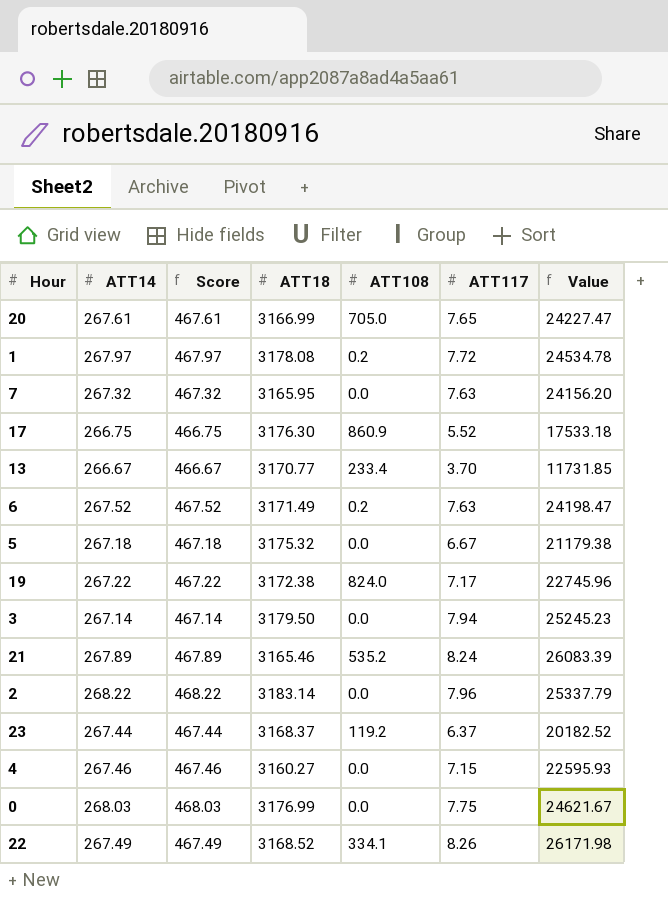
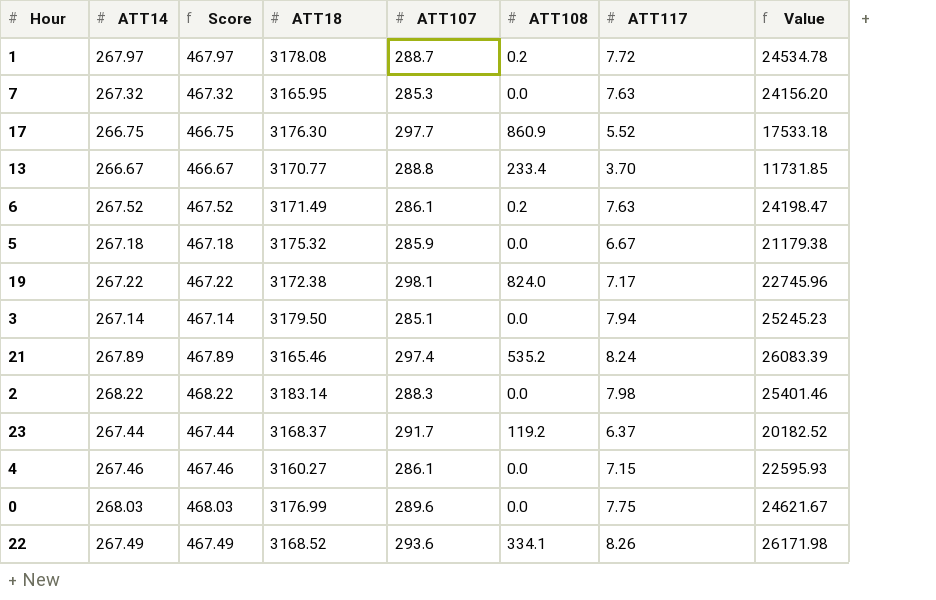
column ATT107 | position: none -> 5
row 20: 267.61 | 467.61 | 3166.99 | 705.0 | 7.65 | 24227.47 -> none
2 | ATT117: 7.96 -> 7.98
2 | Value: 25337.79 -> 25401.46

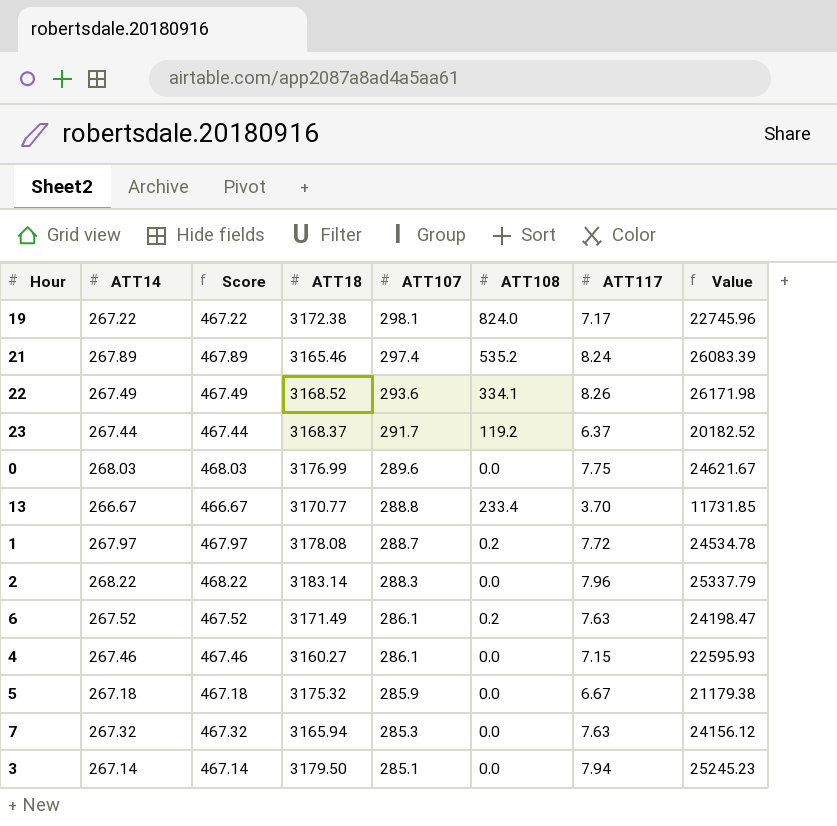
row order: none -> ATT107 descending
row 17: 266.75 | 466.75 | 3176.30 | 297.7 | 860.9 | 5.52 | 17533.18 -> none
2 | ATT117: 7.98 -> 7.96
2 | Value: 25401.46 -> 25337.79
7 | ATT18: 3165.95 -> 3165.94
7 | Value: 24156.20 -> 24156.12

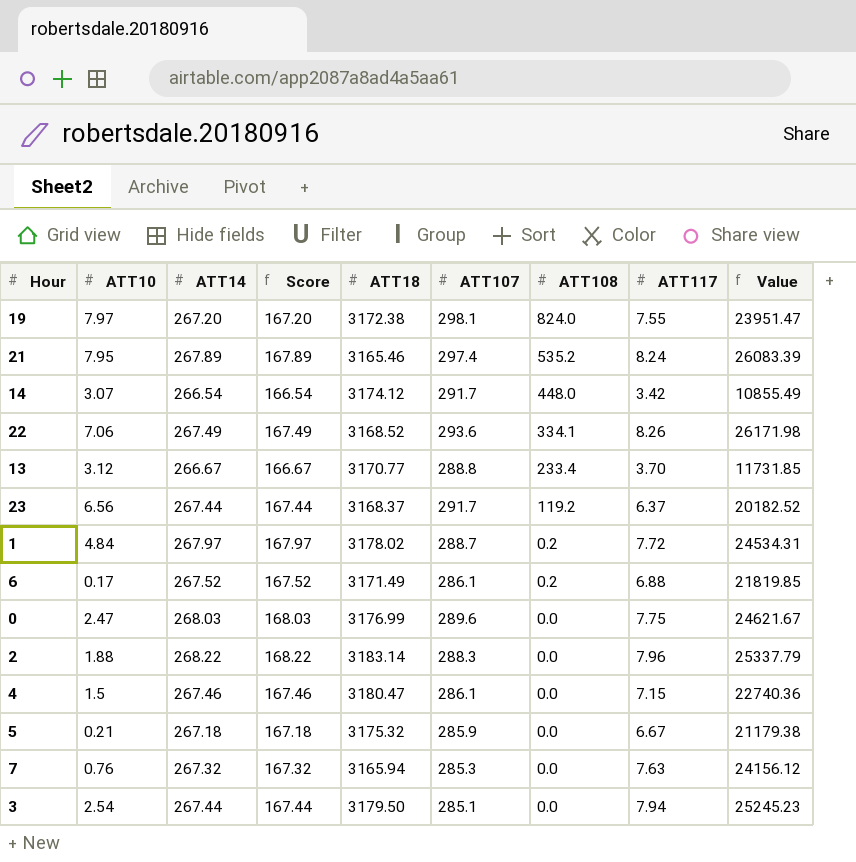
row order: ATT107 descending -> ATT108 descending
column ATT10 | position: none -> 2
column Score | formula: [ATT14] + 200 -> [ATT14] - 100
19 | ATT14: 267.22 -> 267.20
19 | ATT117: 7.17 -> 7.55
19 | Value: 22745.96 -> 23951.47
row 14: none -> 3.07 | 266.54 | 166.54 | 3174.12 | 291.7 | 448.0 | 3.42 | 10855.49
1 | ATT18: 3178.08 -> 3178.02
1 | Value: 24534.78 -> 24534.31
6 | ATT117: 7.63 -> 6.88
6 | Value: 24198.47 -> 21819.85
4 | ATT18: 3160.27 -> 3180.47
4 | Value: 22595.93 -> 22740.36
3 | ATT14: 267.14 -> 267.44

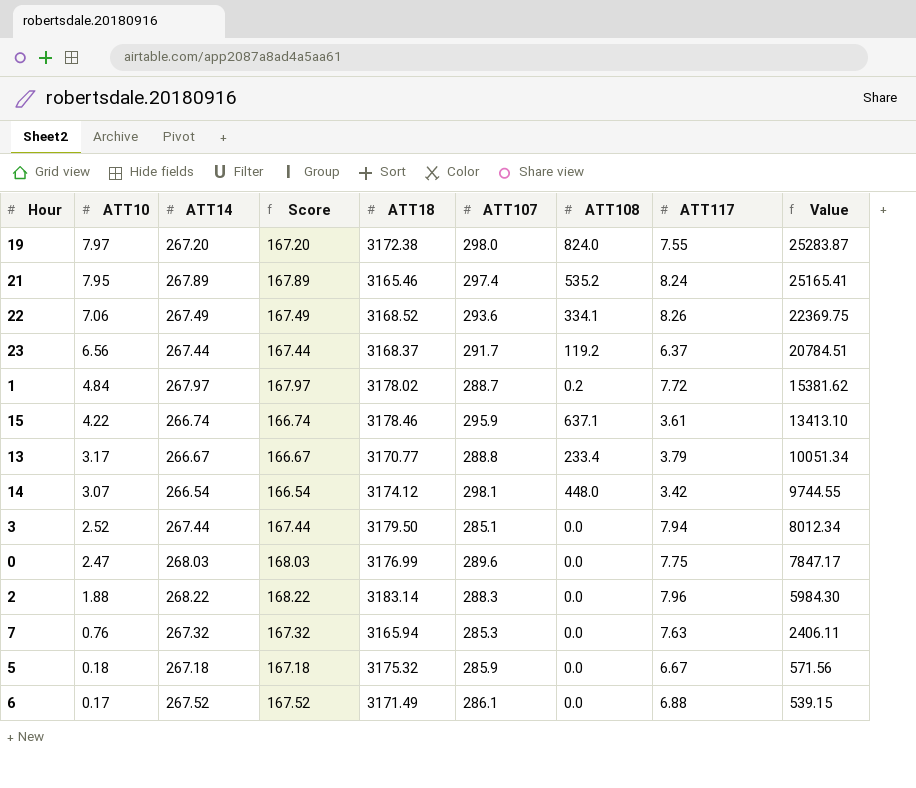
row order: ATT108 descending -> ATT10 descending
column Value | formula: [ATT18] * [ATT117] -> [ATT10] * [ATT18]
row 4: 1.5 | 267.46 | 167.46 | 3180.47 | 286.1 | 0.0 | 7.15 | 22740.36 -> none
19 | ATT107: 298.1 -> 298.0
row 15: none -> 4.22 | 266.74 | 166.74 | 3178.46 | 295.9 | 637.1 | 3.61 | 13413.10
13 | ATT10: 3.12 -> 3.17
13 | ATT117: 3.70 -> 3.79
14 | ATT107: 291.7 -> 298.1
3 | ATT10: 2.54 -> 2.52
5 | ATT10: 0.21 -> 0.18
6 | ATT108: 0.2 -> 0.0

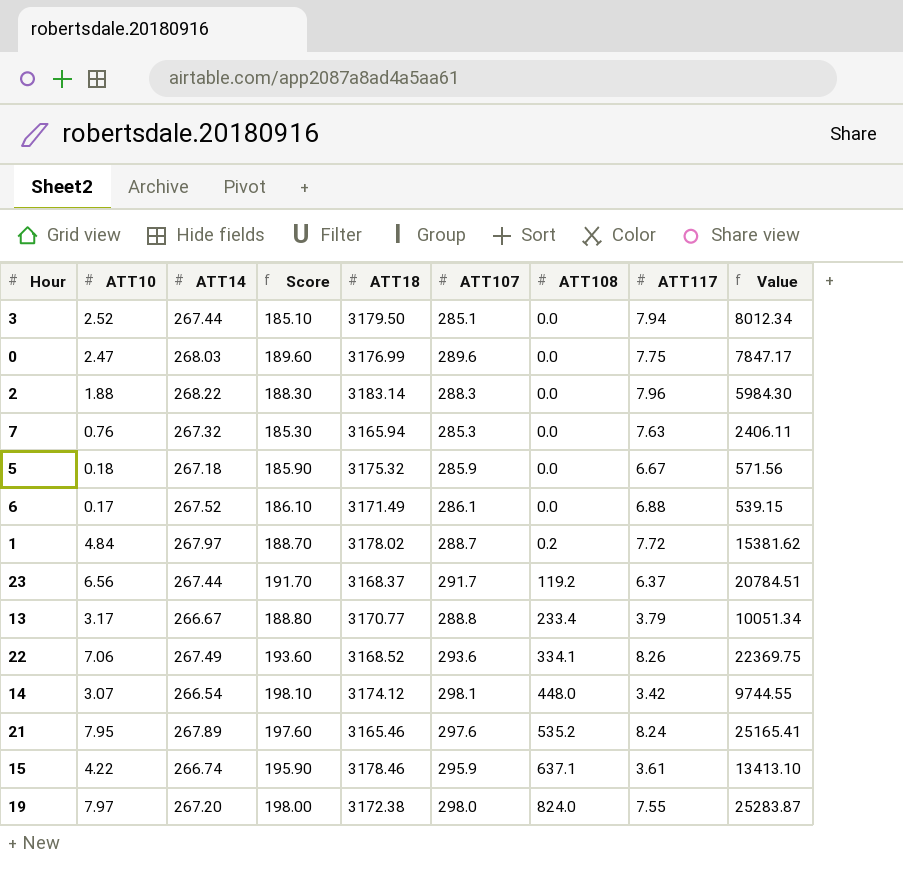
row order: ATT10 descending -> ATT108 ascending
column Score | formula: [ATT14] - 100 -> [ATT107] - 100
21 | ATT107: 297.4 -> 297.6

